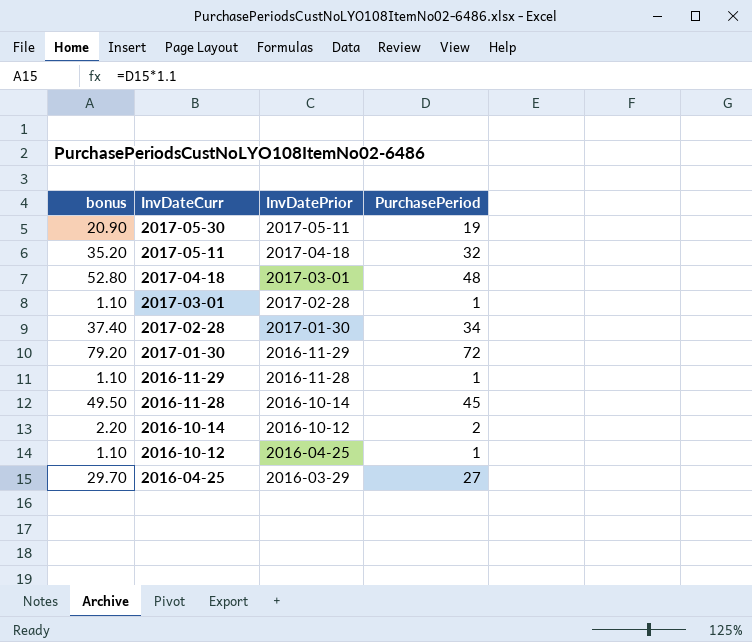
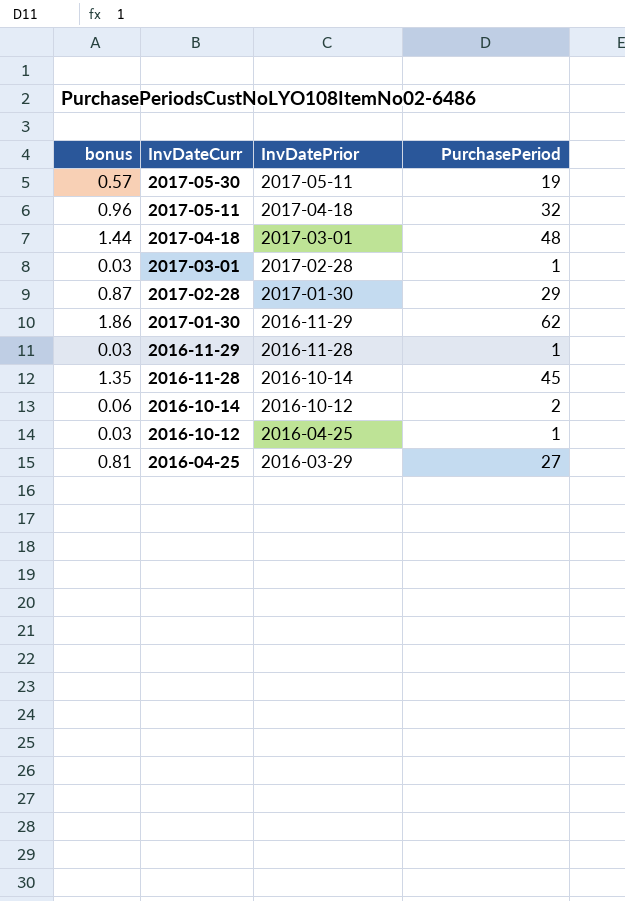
column bonus | formula: [PurchasePeriod] * 1.1 -> [PurchasePeriod] * 0.03
2017-02-28 | PurchasePeriod: 34 -> 29
2017-01-30 | PurchasePeriod: 72 -> 62

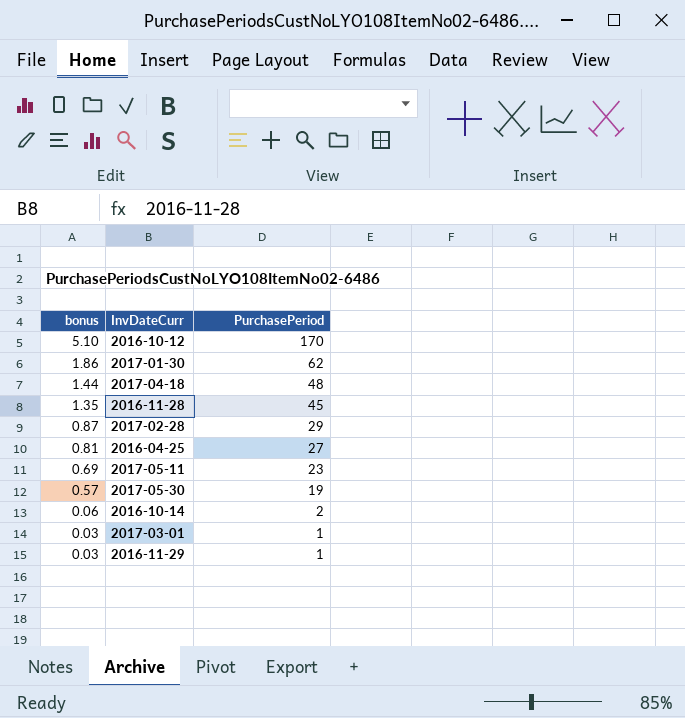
row order: InvDateCurr descending -> bonus descending
column InvDatePrior | position: 3 -> none
2016-10-12 | bonus: 0.03 -> 5.10
2016-10-12 | PurchasePeriod: 1 -> 170
2017-05-11 | bonus: 0.96 -> 0.69
2017-05-11 | PurchasePeriod: 32 -> 23

